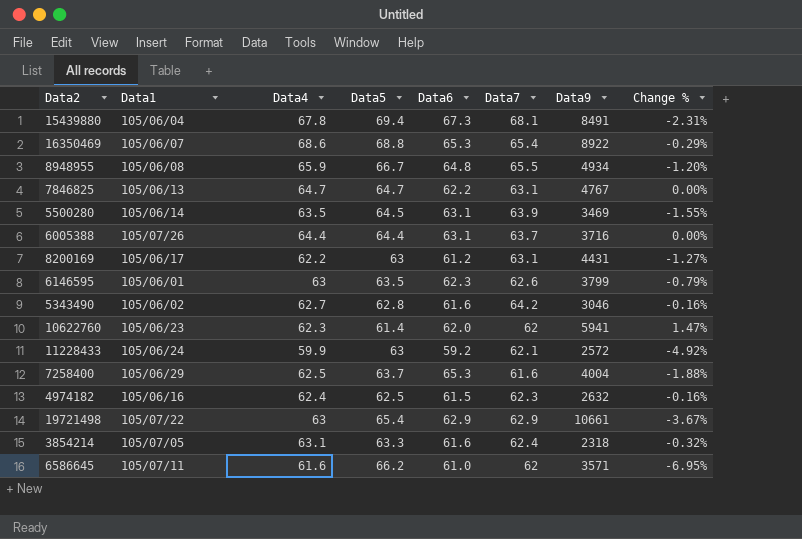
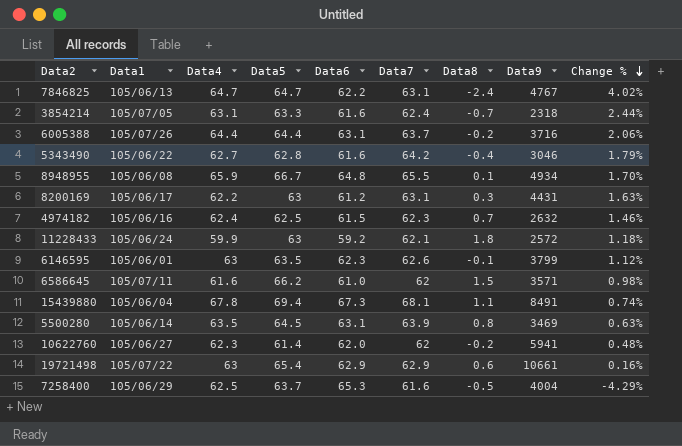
row order: none -> Change % descending
column Data8 | position: none -> 7
column Change % | formula: ([Data4] - [Data5]) / [Data5] -> ([Data4] - [Data6]) / [Data6]
row 16350469: 105/06/07 | 68.6 | 68.8 | 65.3 | 65.4 | 8922 | -0.29% -> none
5343490 | Data1: 105/06/02 -> 105/06/22
10622760 | Data1: 105/06/23 -> 105/06/27

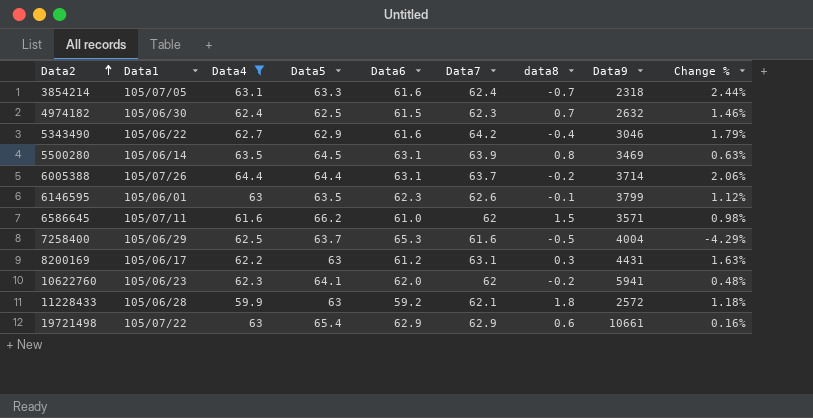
filter: none -> Data4 <= 64.4
row order: Change % descending -> Data2 ascending
column name: Data8 -> data8
4974182 | Data1: 105/06/16 -> 105/06/30
5343490 | Data5: 62.8 -> 62.9
6005388 | Data9: 3716 -> 3714
10622760 | Data1: 105/06/27 -> 105/06/23
10622760 | Data5: 61.4 -> 64.1
11228433 | Data1: 105/06/24 -> 105/06/28

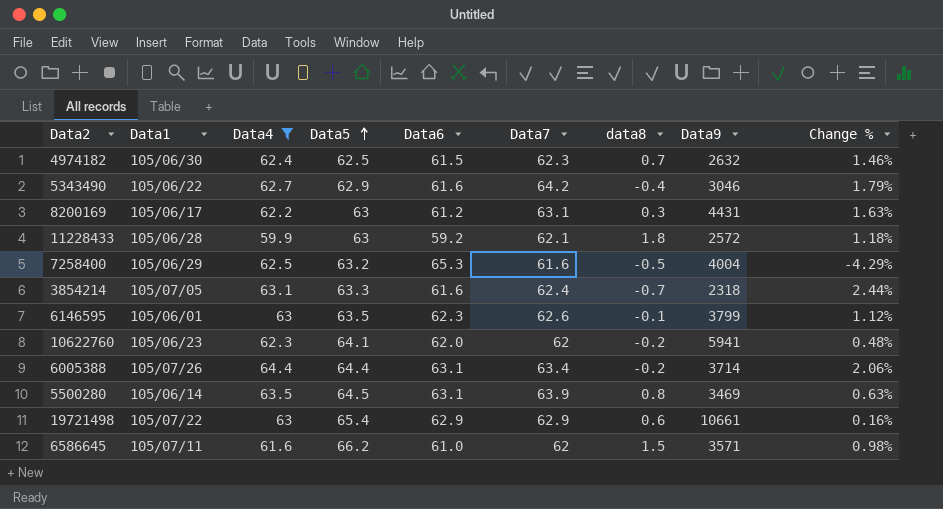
row order: Data2 ascending -> Data5 ascending
7258400 | Data5: 63.7 -> 63.2
6005388 | Data7: 63.7 -> 63.4

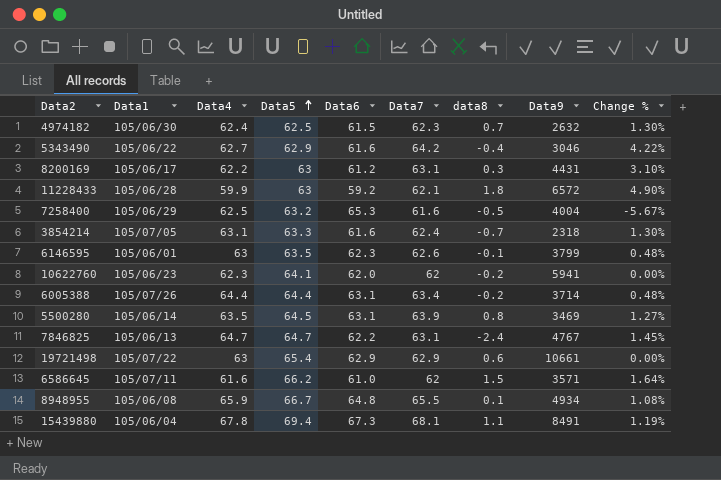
filter: Data4 <= 64.4 -> none
column Change % | formula: ([Data4] - [Data6]) / [Data6] -> ([Data7] - [Data6]) / [Data6]
11228433 | Data9: 2572 -> 6572

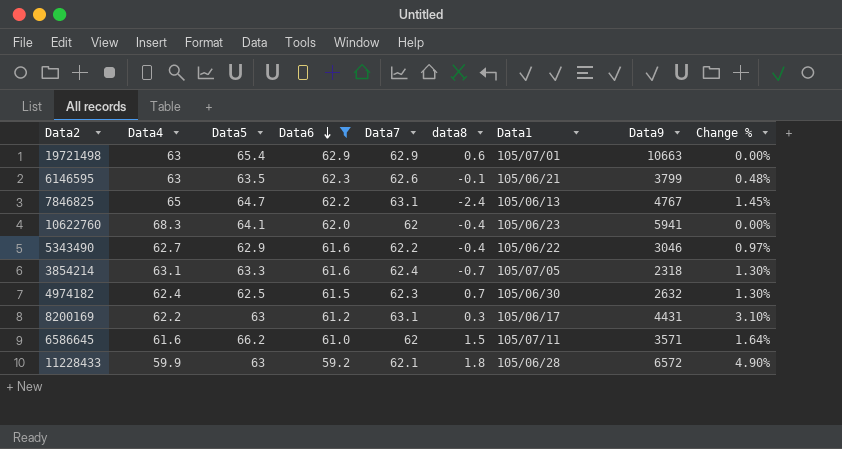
filter: none -> Data6 <= 62.9
row order: Data5 ascending -> Data6 descending
column Data1 | position: 2 -> 7
19721498 | Data1: 105/07/22 -> 105/07/01
19721498 | Data9: 10661 -> 10663
6146595 | Data1: 105/06/01 -> 105/06/21
7846825 | Data4: 64.7 -> 65
10622760 | Data4: 62.3 -> 68.3
10622760 | data8: -0.2 -> -0.4
5343490 | Data7: 64.2 -> 62.2
5343490 | Change %: 4.22% -> 0.97%

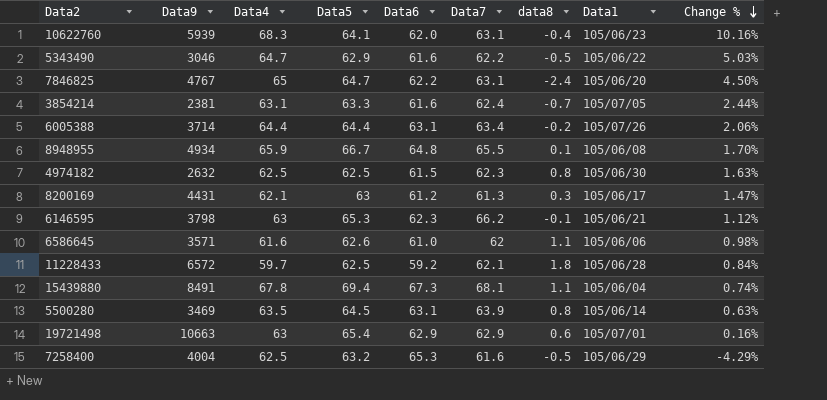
filter: Data6 <= 62.9 -> none
row order: Data6 descending -> Change % descending
column Data9 | position: 8 -> 2
column Change % | formula: ([Data7] - [Data6]) / [Data6] -> ([Data4] - [Data6]) / [Data6]
10622760 | Data9: 5941 -> 5939
10622760 | Data7: 62 -> 63.1
5343490 | Data4: 62.7 -> 64.7
5343490 | data8: -0.4 -> -0.5
7846825 | Data1: 105/06/13 -> 105/06/20
3854214 | Data9: 2318 -> 2381
4974182 | Data4: 62.4 -> 62.5
4974182 | data8: 0.7 -> 0.8
8200169 | Data4: 62.2 -> 62.1
8200169 | Data7: 63.1 -> 61.3
6146595 | Data9: 3799 -> 3798
6146595 | Data5: 63.5 -> 65.3
6146595 | Data7: 62.6 -> 66.2
6586645 | Data5: 66.2 -> 62.6
6586645 | data8: 1.5 -> 1.1
6586645 | Data1: 105/07/11 -> 105/06/06
11228433 | Data4: 59.9 -> 59.7
11228433 | Data5: 63 -> 62.5

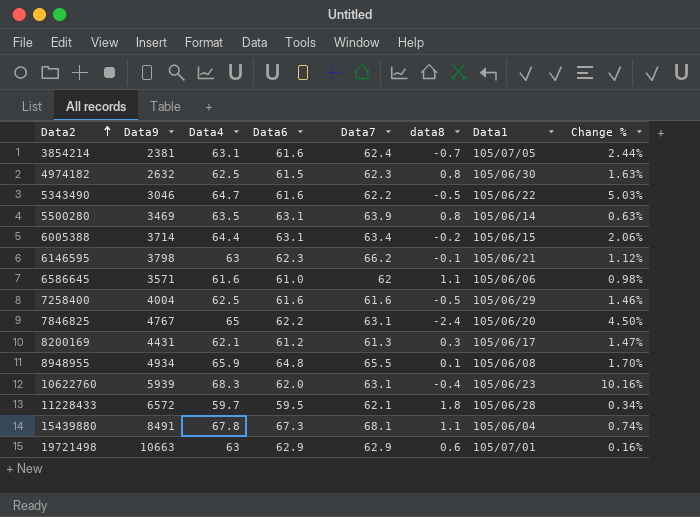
row order: Change % descending -> Data2 ascending
column Data5 | position: 4 -> none
6005388 | Data1: 105/07/26 -> 105/06/15
7258400 | Data6: 65.3 -> 61.6
7258400 | Change %: -4.29% -> 1.46%
11228433 | Data6: 59.2 -> 59.5
11228433 | Change %: 0.84% -> 0.34%

